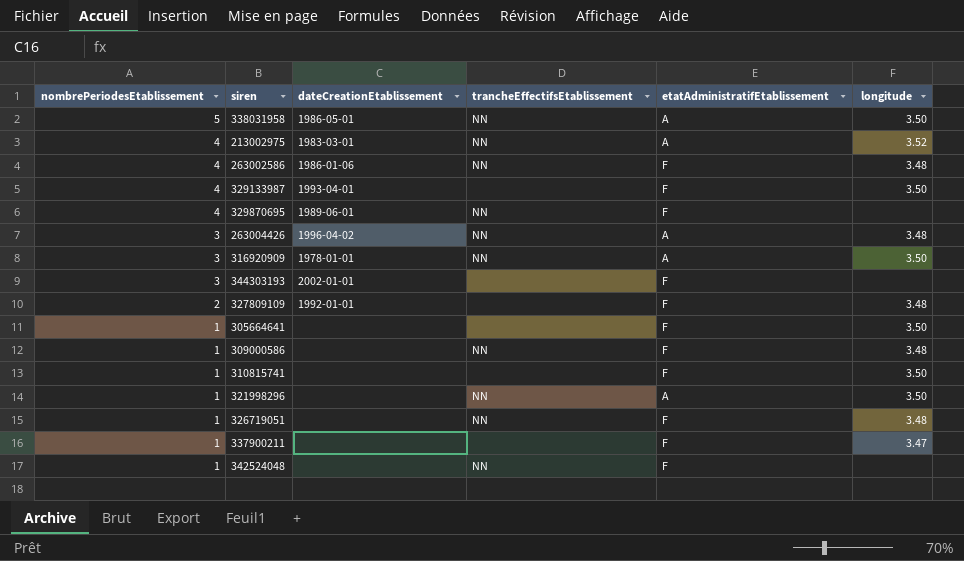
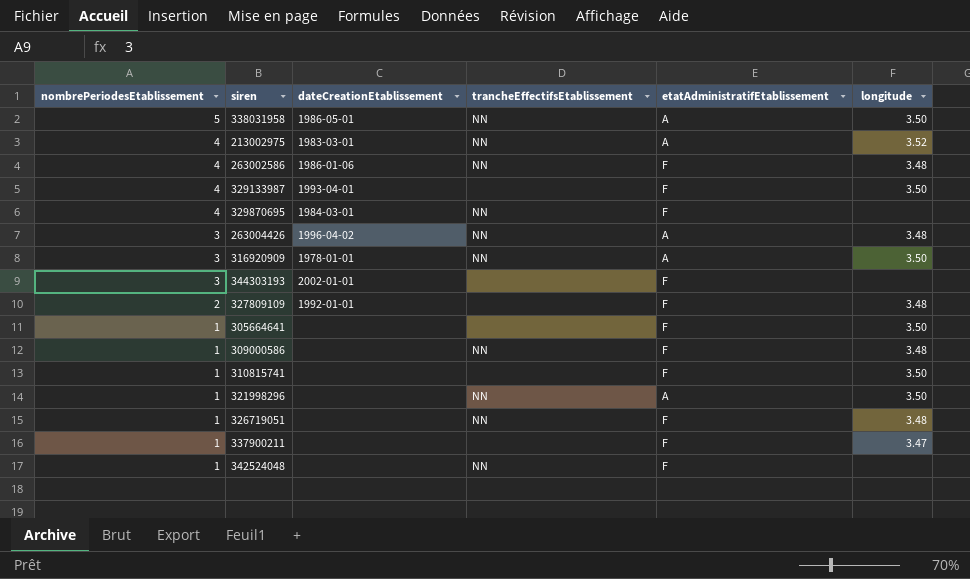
329870695 | dateCreationEtablissement: 1989-06-01 -> 1984-03-01

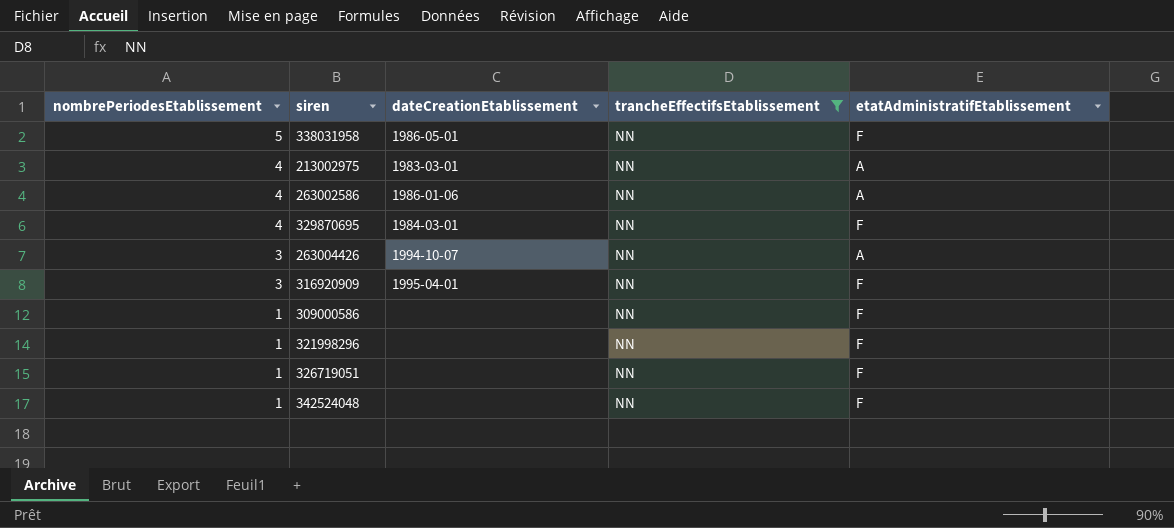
filter: none -> trancheEffectifsEtablissement = NN
column longitude | position: 6 -> none
338031958 | etatAdministratifEtablissement: A -> F
263002586 | etatAdministratifEtablissement: F -> A
263004426 | dateCreationEtablissement: 1996-04-02 -> 1994-10-07
316920909 | dateCreationEtablissement: 1978-01-01 -> 1995-04-01
316920909 | etatAdministratifEtablissement: A -> F
321998296 | etatAdministratifEtablissement: A -> F

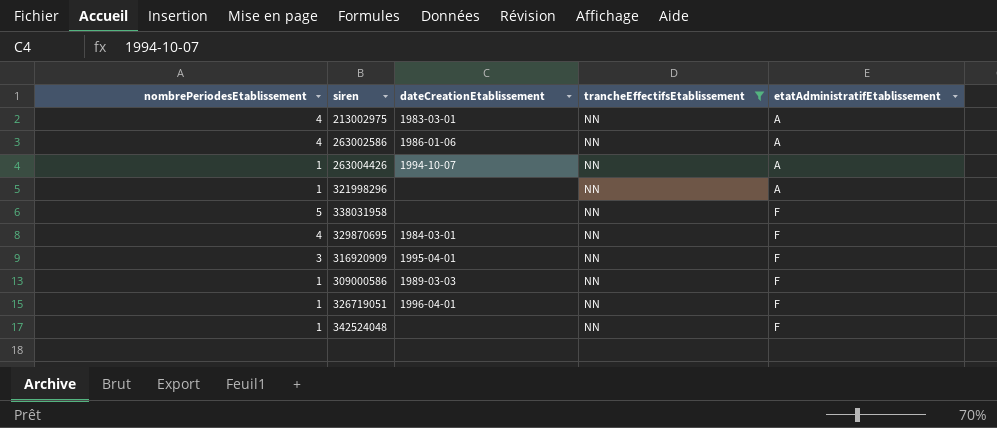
row order: nombrePeriodesEtablissement descending -> etatAdministratifEtablissement ascending
263004426 | nombrePeriodesEtablissement: 3 -> 1
321998296 | etatAdministratifEtablissement: F -> A
338031958 | dateCreationEtablissement: 1986-05-01 -> none
309000586 | dateCreationEtablissement: none -> 1989-03-03
326719051 | dateCreationEtablissement: none -> 1996-04-01

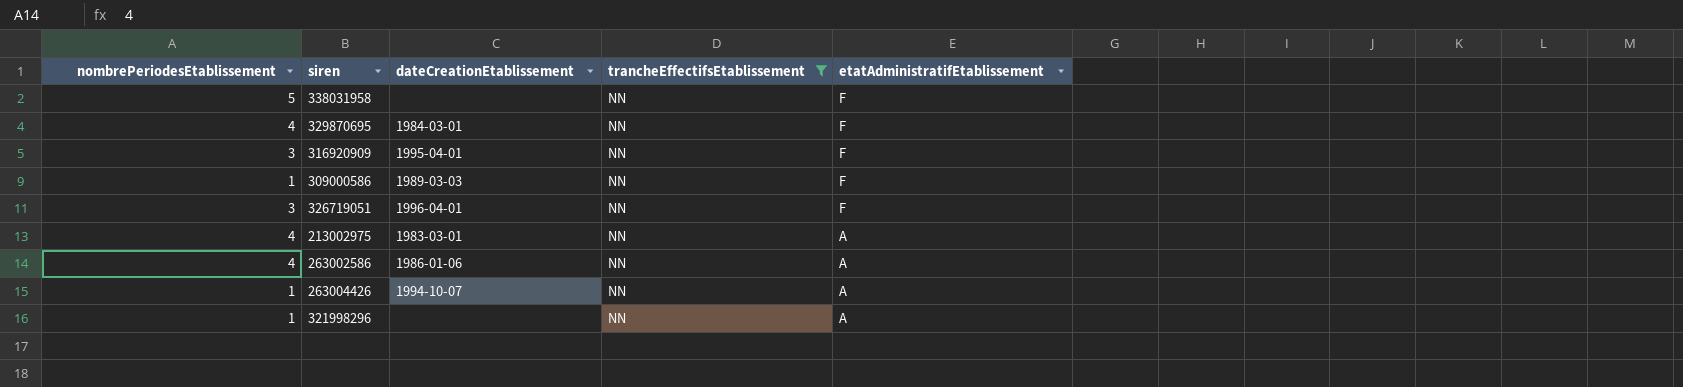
row order: etatAdministratifEtablissement ascending -> etatAdministratifEtablissement descending
row 342524048: 1 | none | NN | F -> none
326719051 | nombrePeriodesEtablissement: 1 -> 3

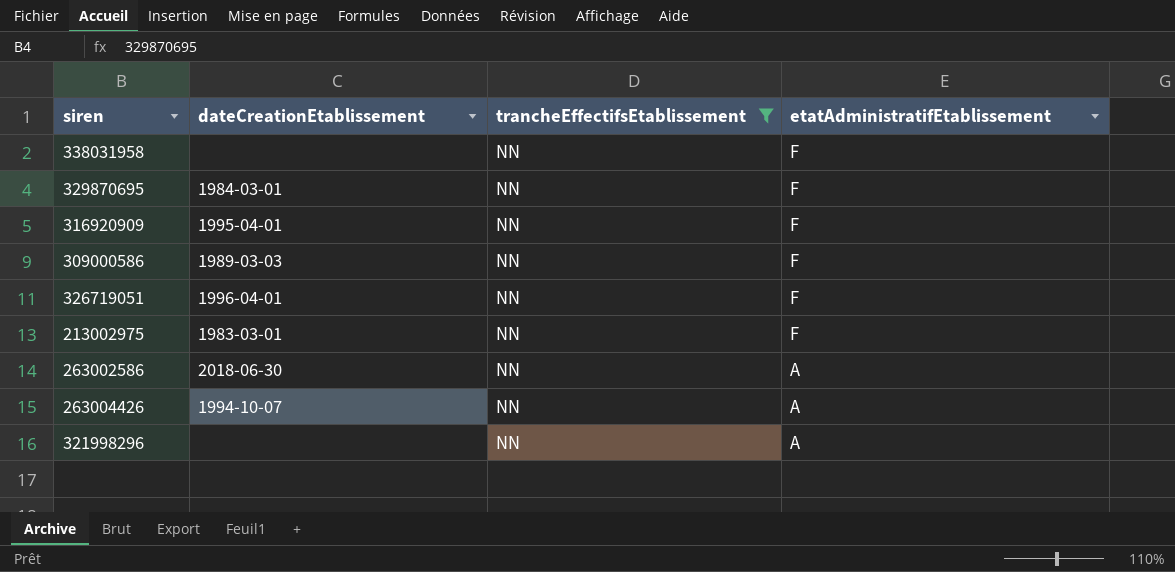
column nombrePeriodesEtablissement | position: 1 -> none
213002975 | etatAdministratifEtablissement: A -> F
263002586 | dateCreationEtablissement: 1986-01-06 -> 2018-06-30

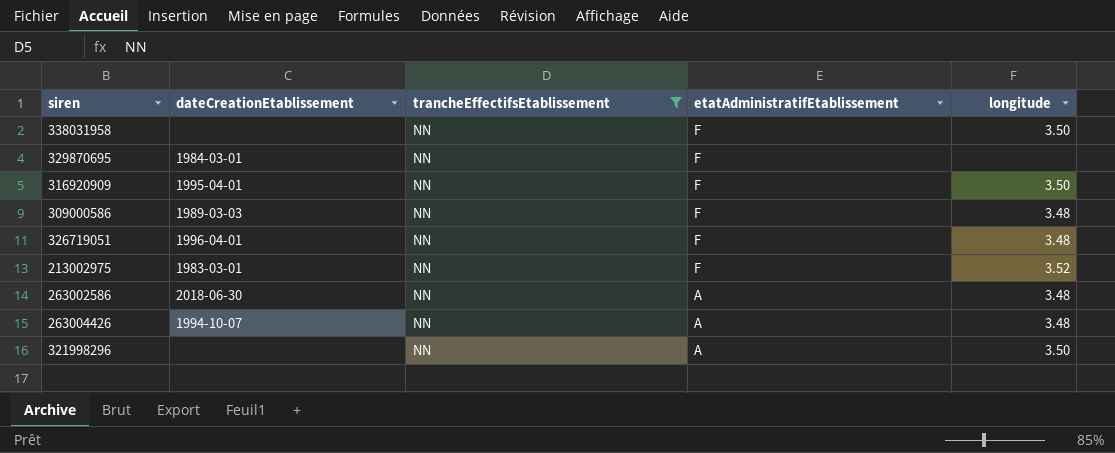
column longitude | position: none -> 5

